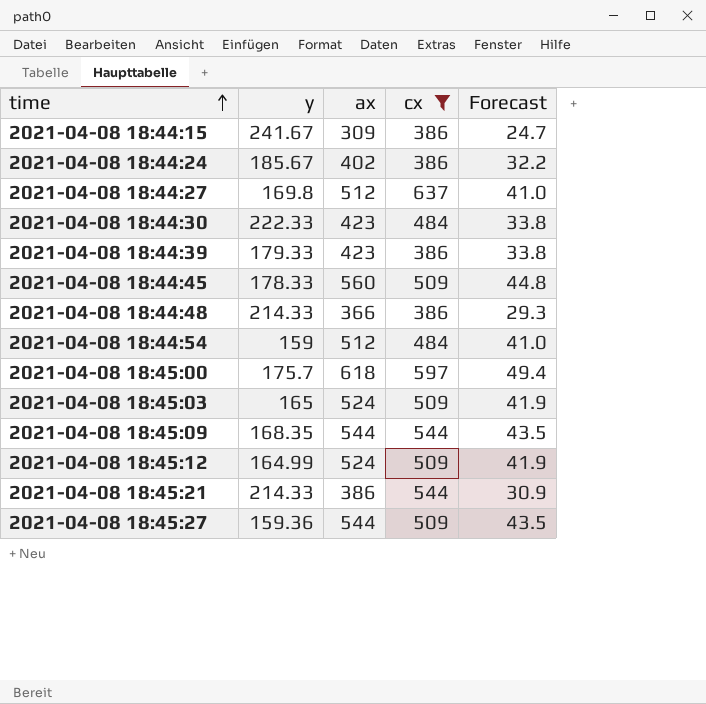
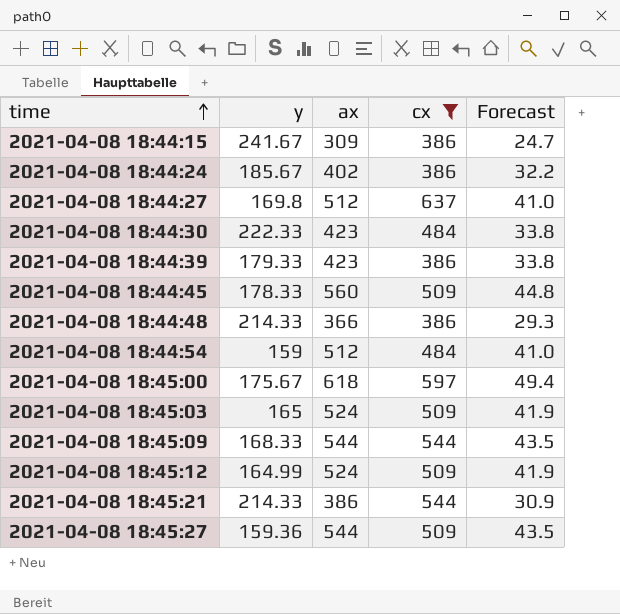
2021-04-08 18:45:00 | y: 175.7 -> 175.67
2021-04-08 18:45:09 | y: 168.35 -> 168.33

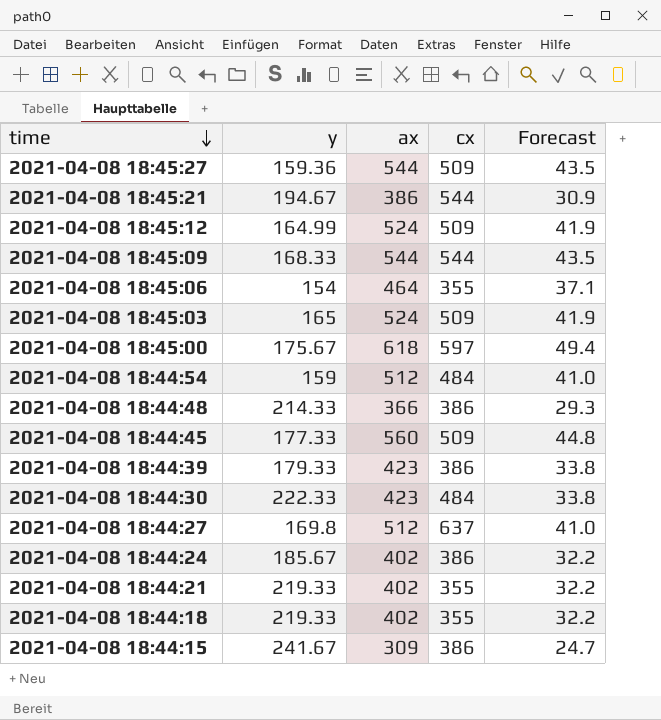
filter: cx != 355 -> none
row order: time ascending -> time descending
2021-04-08 18:45:21 | y: 214.33 -> 194.67
2021-04-08 18:44:45 | y: 178.33 -> 177.33

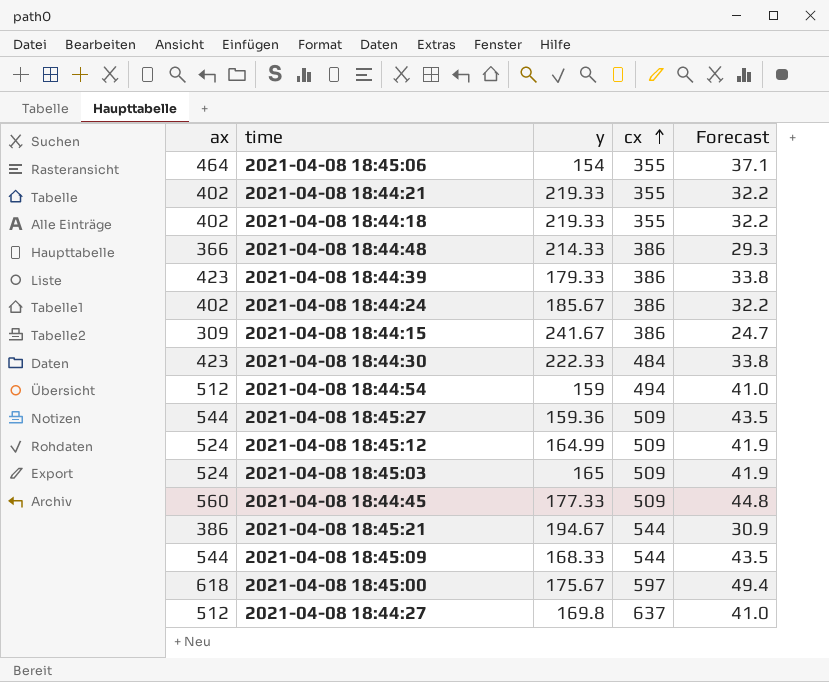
row order: time descending -> cx ascending
column ax | position: 3 -> 1
2021-04-08 18:44:54 | cx: 484 -> 494

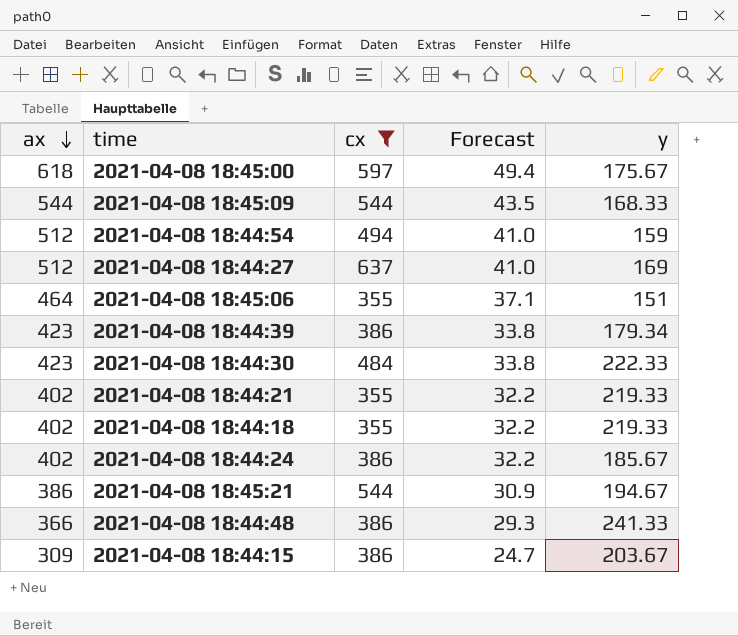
filter: none -> cx != 509
row order: cx ascending -> ax descending
column y | position: 3 -> 5
2021-04-08 18:44:27 | y: 169.8 -> 169
2021-04-08 18:45:06 | y: 154 -> 151
2021-04-08 18:44:39 | y: 179.33 -> 179.34
2021-04-08 18:44:48 | y: 214.33 -> 241.33
2021-04-08 18:44:15 | y: 241.67 -> 203.67

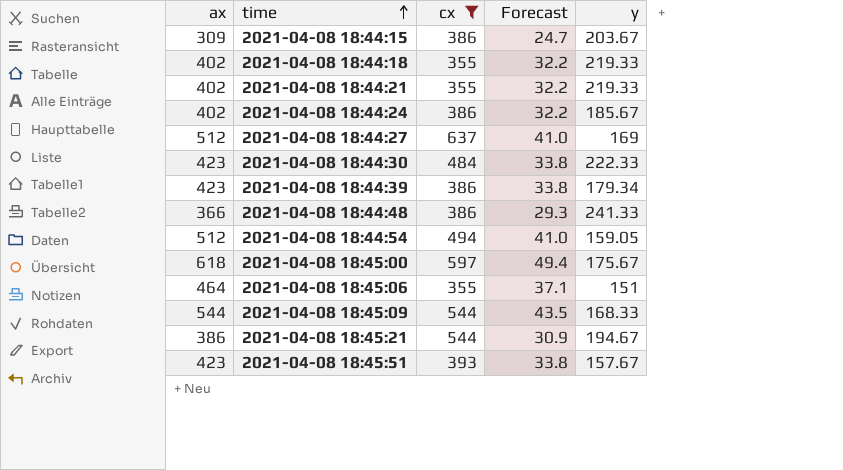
row order: ax descending -> time ascending
2021-04-08 18:44:54 | y: 159 -> 159.05
row 2021-04-08 18:45:51: none -> 423 | 393 | 33.8 | 157.67

